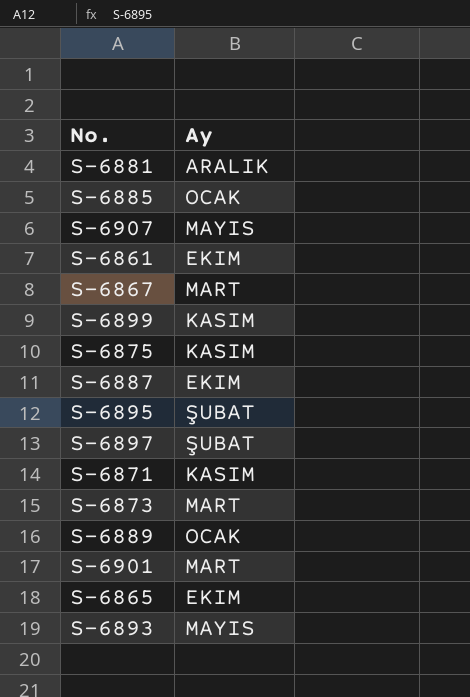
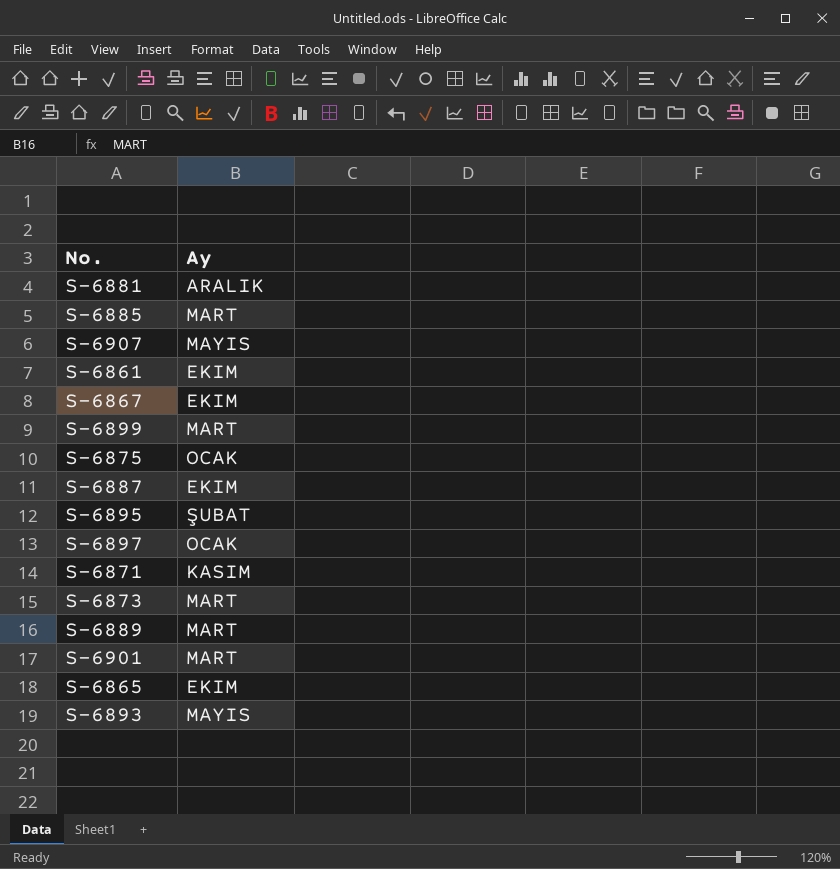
S-6885 | Ay: OCAK -> MART
S-6867 | Ay: MART -> EKIM
S-6899 | Ay: KASIM -> MART
S-6875 | Ay: KASIM -> OCAK
S-6897 | Ay: ŞUBAT -> OCAK
S-6889 | Ay: OCAK -> MART

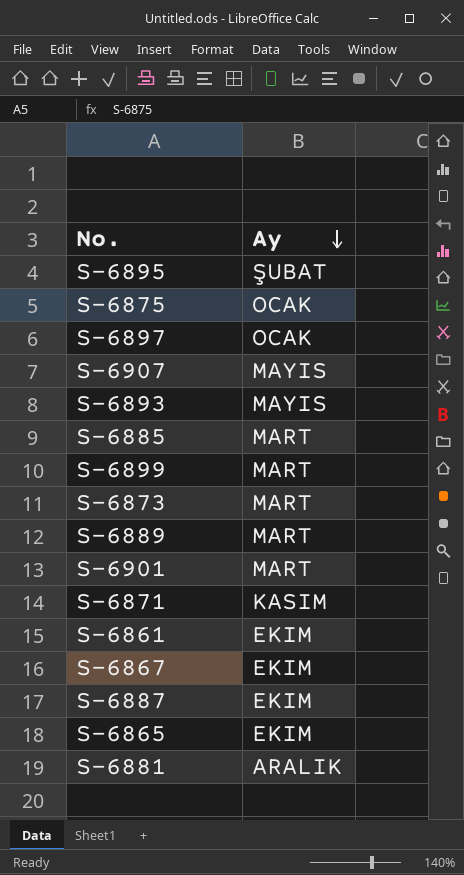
row order: none -> Ay descending

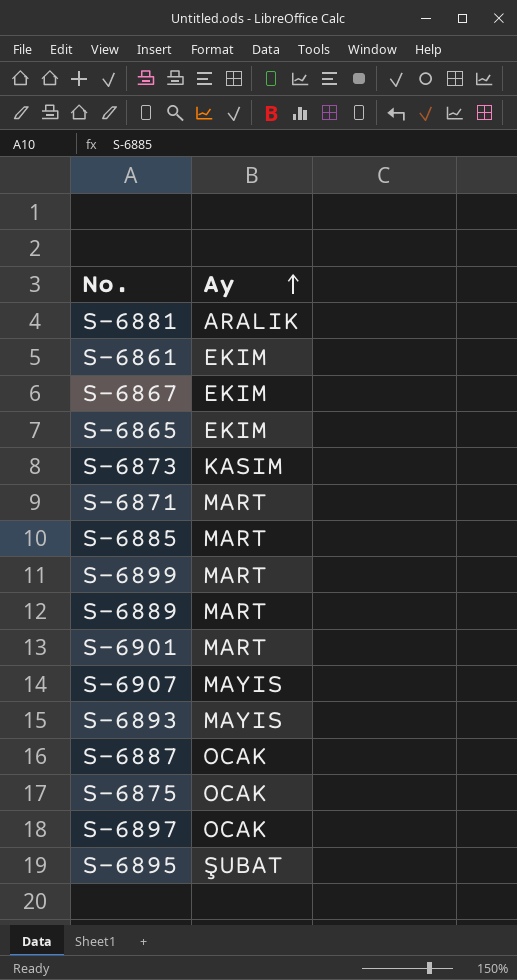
row order: Ay descending -> Ay ascending
S-6873 | Ay: MART -> KASIM
S-6871 | Ay: KASIM -> MART
S-6887 | Ay: EKIM -> OCAK

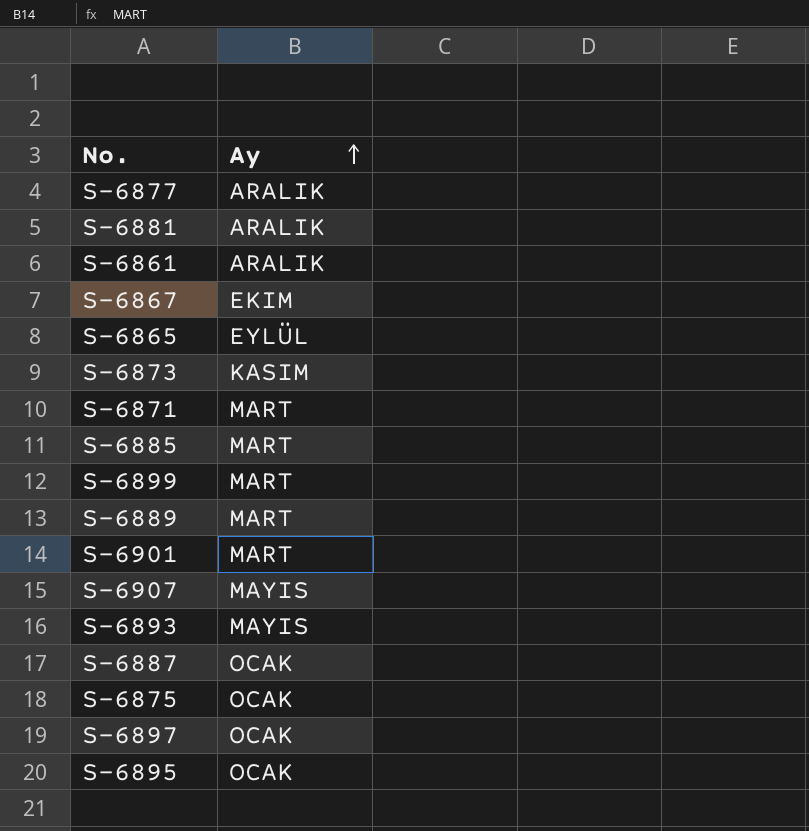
row S-6877: none -> ARALIK
S-6861 | Ay: EKIM -> ARALIK
S-6865 | Ay: EKIM -> EYLÜL
S-6895 | Ay: ŞUBAT -> OCAK

